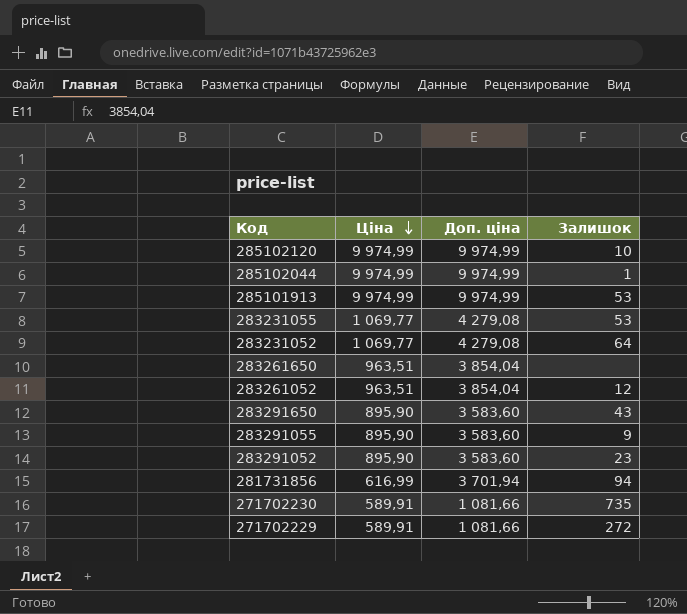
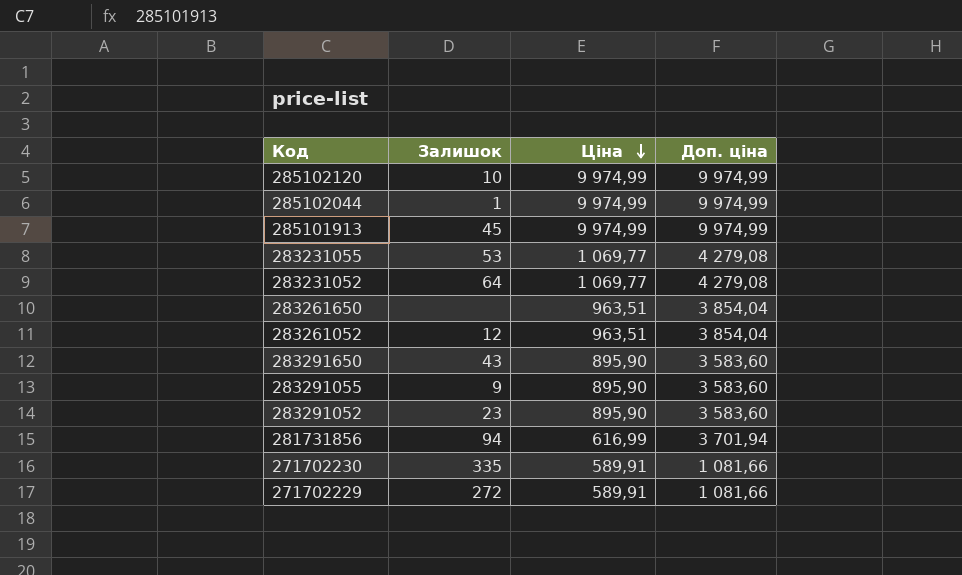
column Залишок | position: 4 -> 2
285101913 | Залишок: 53 -> 45
271702230 | Залишок: 735 -> 335

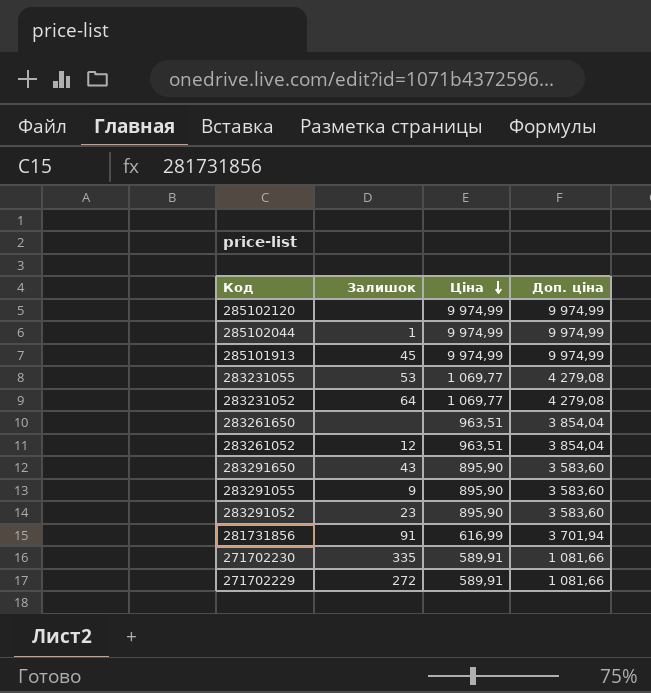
285102120 | Залишок: 10 -> none
281731856 | Залишок: 94 -> 91

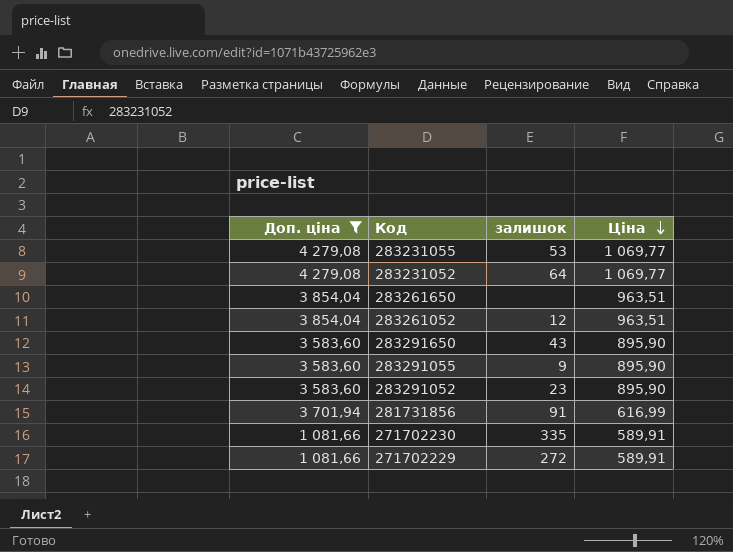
filter: none -> Доп. ціна != 9 974,99
column Доп. ціна | position: 4 -> 1
column name: Залишок -> залишок

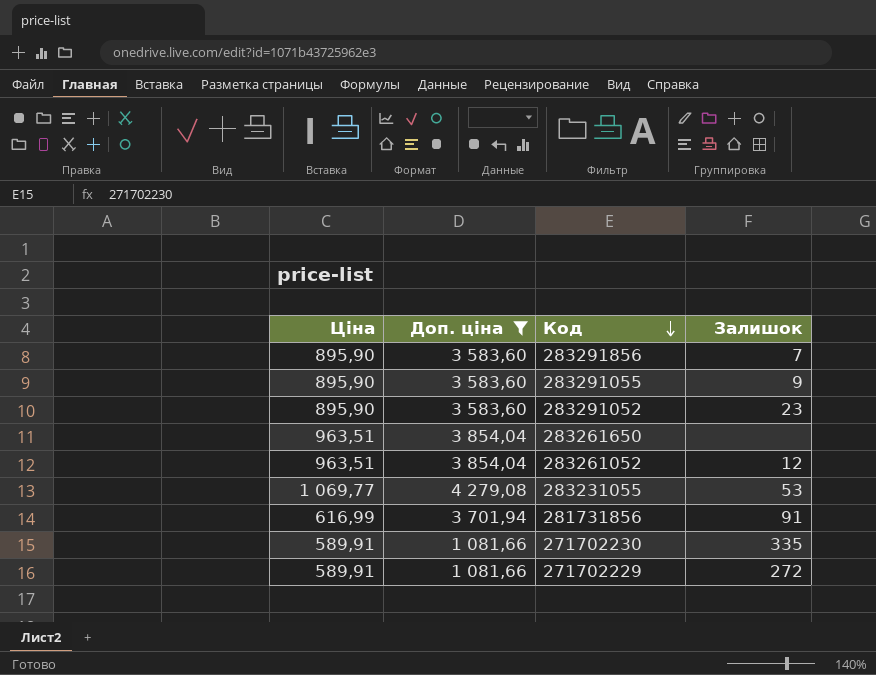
row order: Ціна descending -> Код descending
column Ціна | position: 4 -> 1
column name: залишок -> Залишок
row 283231052: 4 279,08 | 64 | 1 069,77 -> none
row 283291650: 3 583,60 | 43 | 895,90 -> none
row 283291856: none -> 895,90 | 3 583,60 | 7

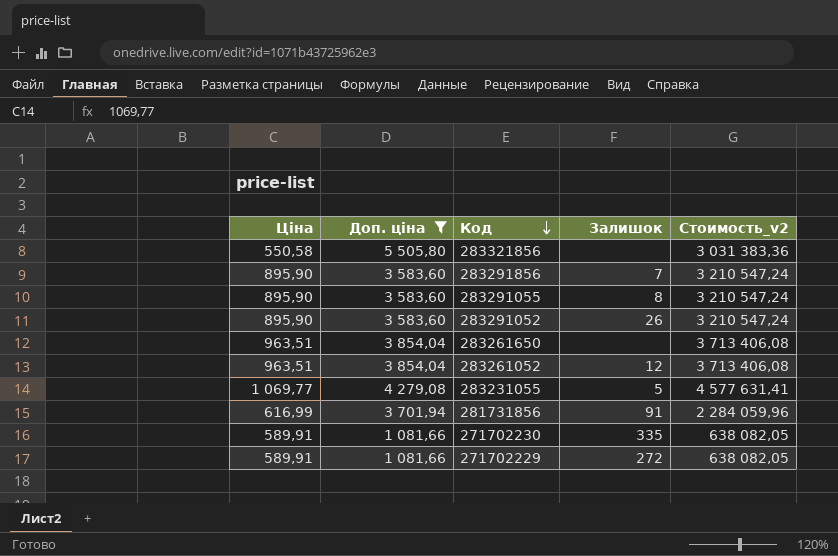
column Стоимость_v2 | formula: none -> [Ціна] * [Доп. ціна]
row 283321856: none -> 550,58 | 5 505,80 | none | 3 031 383,36
283291055 | Залишок: 9 -> 8
283291052 | Залишок: 23 -> 26
283231055 | Залишок: 53 -> 5

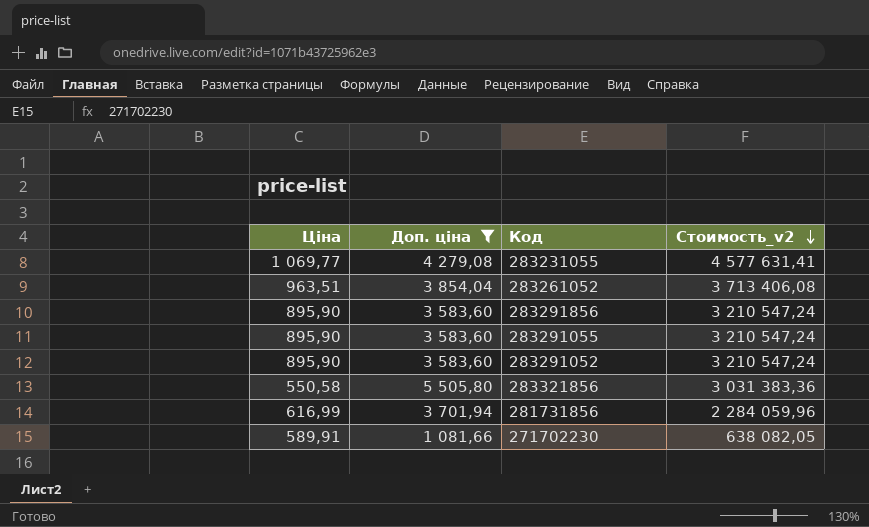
row order: Код descending -> Стоимость_v2 descending
column Залишок | position: 4 -> none
row 283261650: 963,51 | 3 854,04 | none | 3 713 406,08 -> none
row 271702229: 589,91 | 1 081,66 | 272 | 638 082,05 -> none

